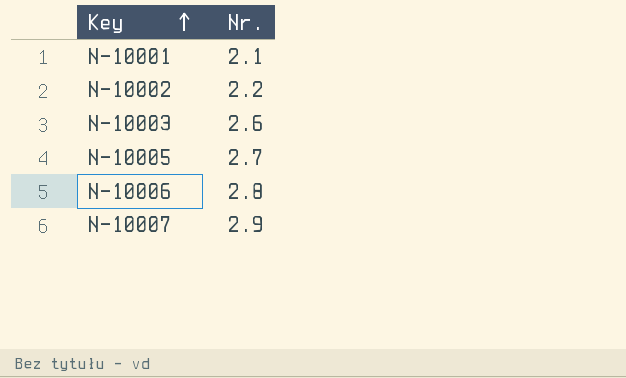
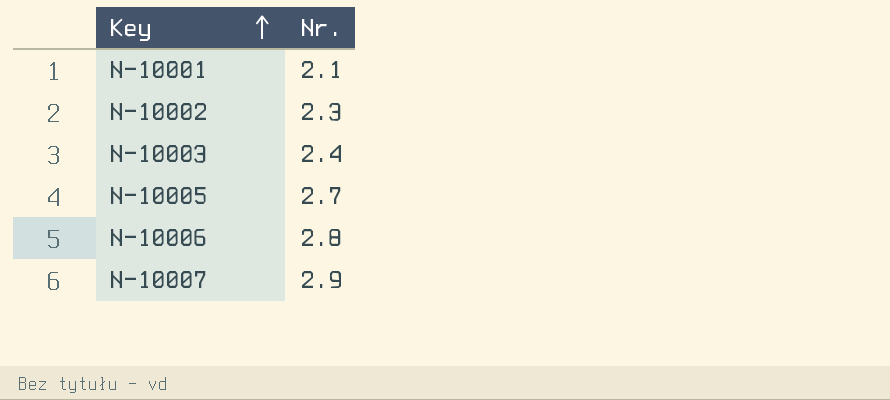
N-10002 | Nr.: 2.2 -> 2.3
N-10003 | Nr.: 2.6 -> 2.4

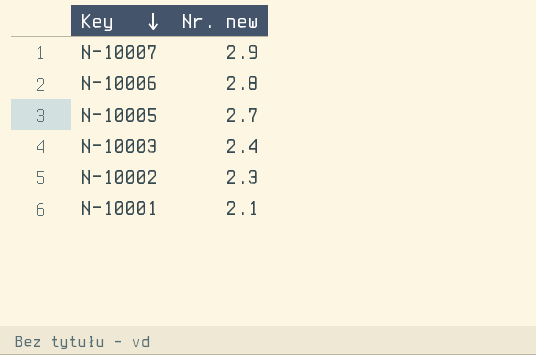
row order: Key ascending -> Key descending
column name: Nr. -> Nr. new

